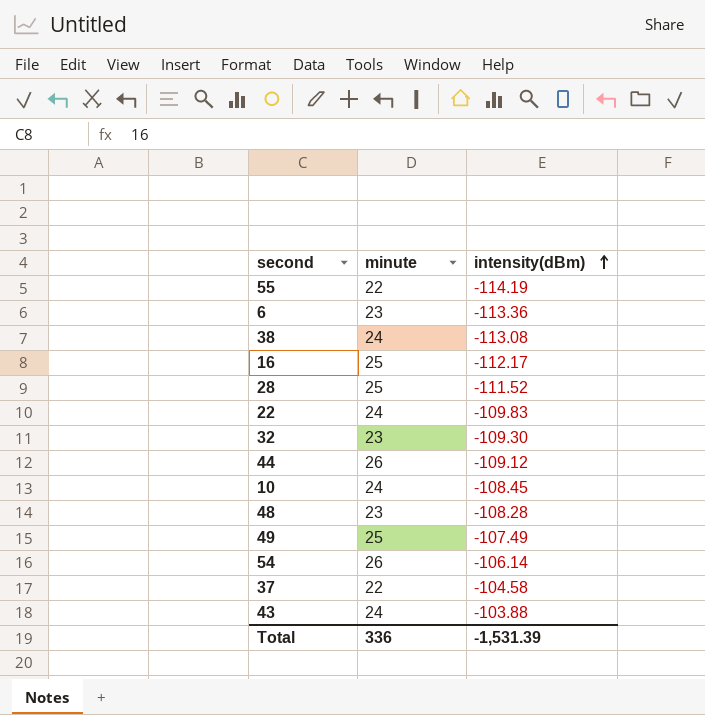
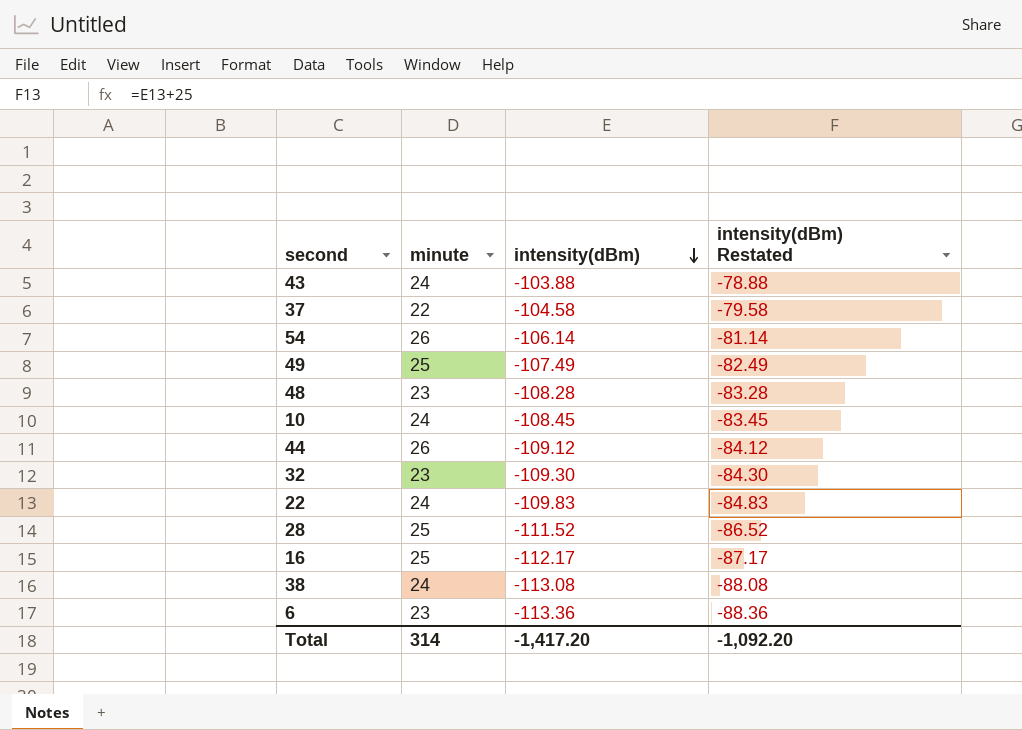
row order: intensity(dBm) ascending -> intensity(dBm) descending
column intensity(dBm) Restated | formula: none -> [intensity(dBm)] + 25
row 55: 22 | -114.19 -> none
Total | minute: 336 -> 314
Total | intensity(dBm): -1,531.39 -> -1,417.20

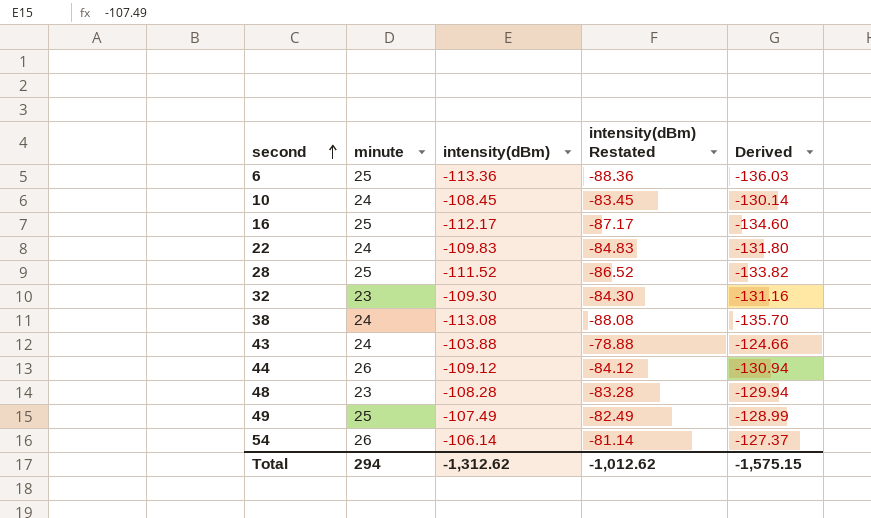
row order: intensity(dBm) descending -> second ascending
column Derived | formula: none -> [intensity(dBm)] * 1.2
row 37: 22 | -104.58 | -79.58 -> none
6 | minute: 23 -> 25
Total | minute: 314 -> 294
Total | intensity(dBm): -1,417.20 -> -1,312.62
Total | intensity(dBm) Restated: -1,092.20 -> -1,012.62

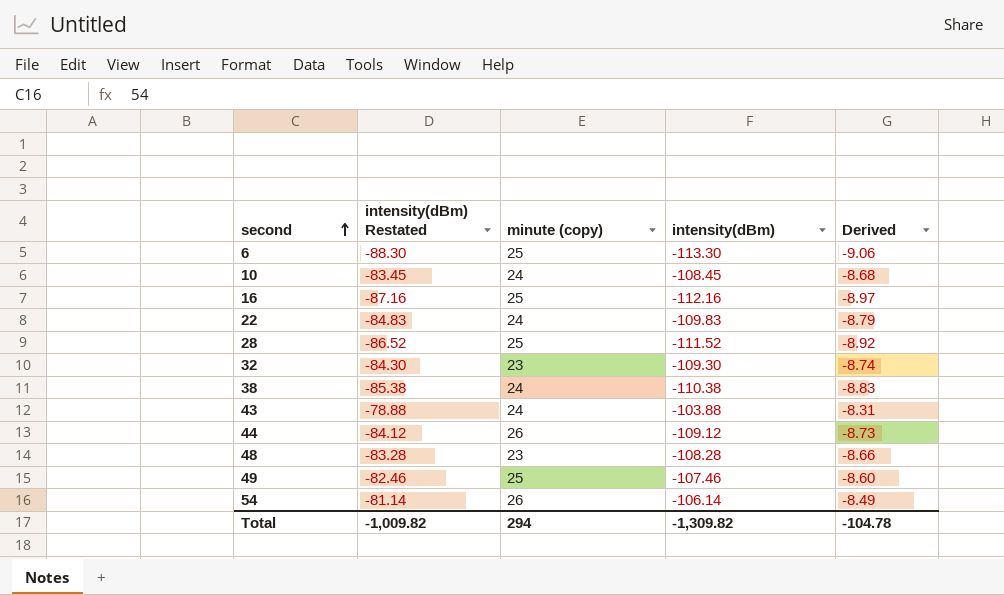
column intensity(dBm) Restated | position: 4 -> 2
column name: minute -> minute (copy)
column Derived | formula: [intensity(dBm)] * 1.2 -> [intensity(dBm)] * 0.08
6 | intensity(dBm) Restated: -88.36 -> -88.30
6 | intensity(dBm): -113.36 -> -113.30
16 | intensity(dBm) Restated: -87.17 -> -87.16
16 | intensity(dBm): -112.17 -> -112.16
38 | intensity(dBm) Restated: -88.08 -> -85.38
38 | intensity(dBm): -113.08 -> -110.38
49 | intensity(dBm) Restated: -82.49 -> -82.46
49 | intensity(dBm): -107.49 -> -107.46
Total | intensity(dBm) Restated: -1,012.62 -> -1,009.82
Total | intensity(dBm): -1,312.62 -> -1,309.82
Total | Derived: -1,575.15 -> -104.78

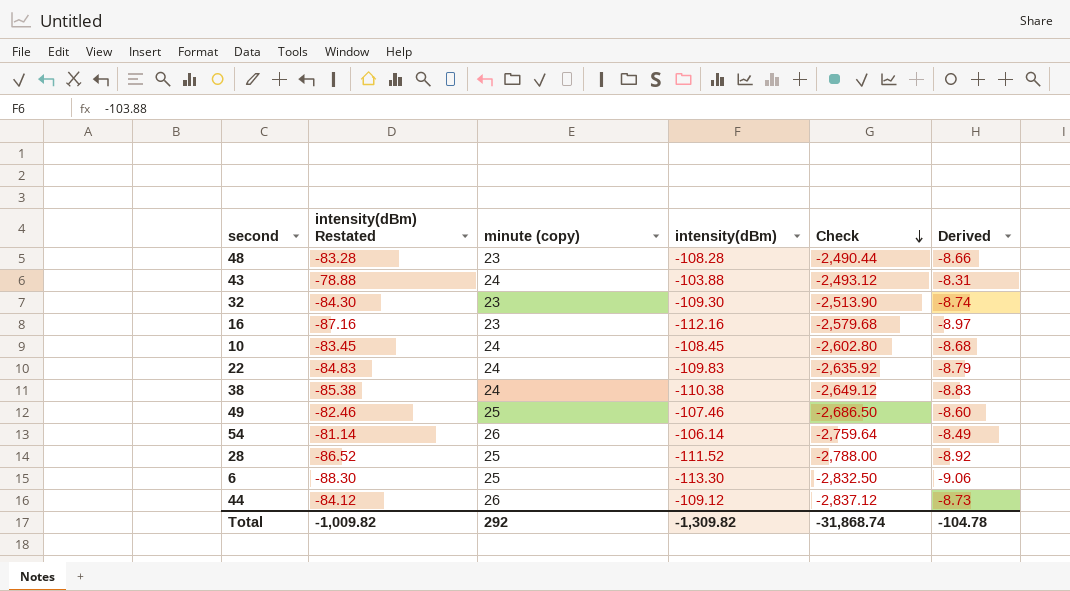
row order: second ascending -> Check descending
column Check | formula: none -> [minute (copy)] * [intensity(dBm)]
16 | minute (copy): 25 -> 23
Total | minute (copy): 294 -> 292

